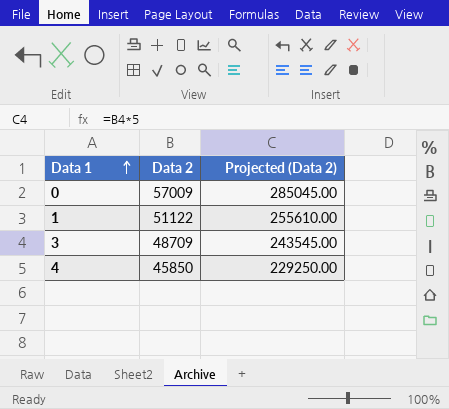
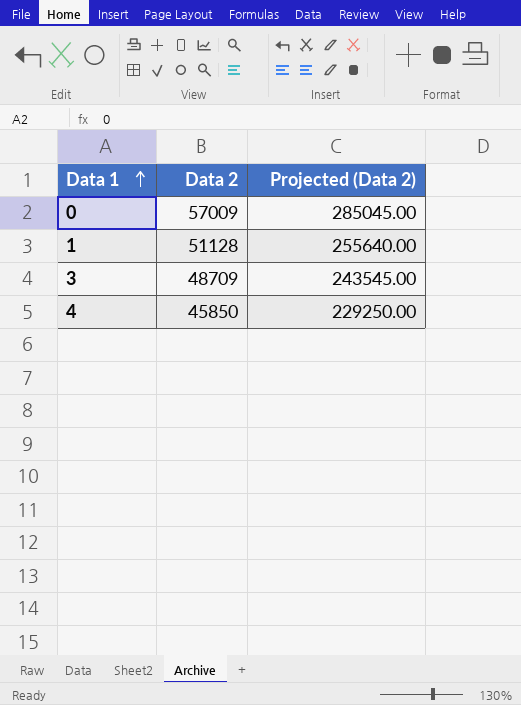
1 | Data 2: 51122 -> 51128
1 | Projected (Data 2): 255610.00 -> 255640.00

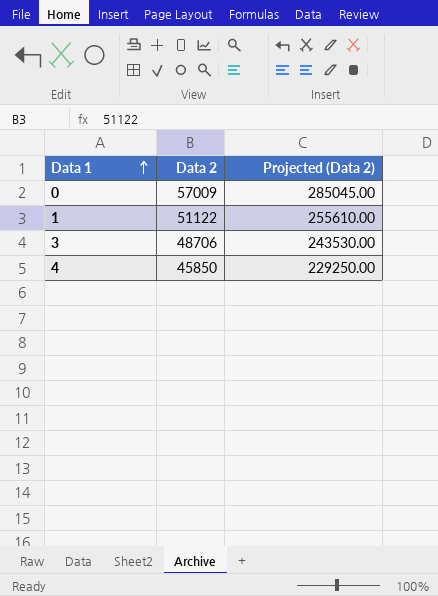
1 | Data 2: 51128 -> 51122
1 | Projected (Data 2): 255640.00 -> 255610.00
3 | Data 2: 48709 -> 48706
3 | Projected (Data 2): 243545.00 -> 243530.00

